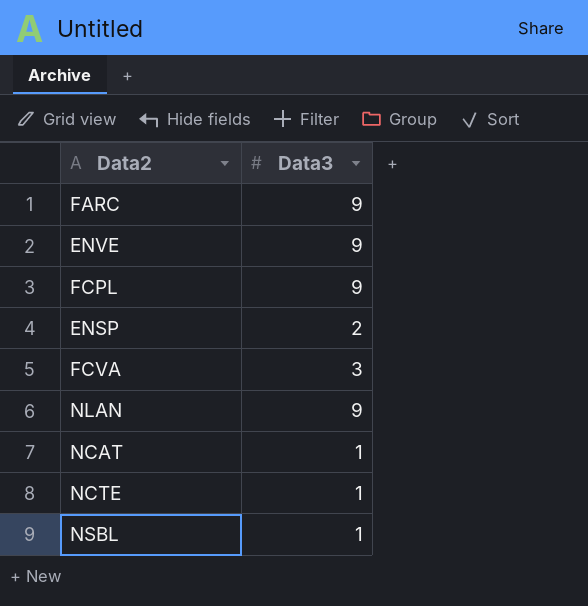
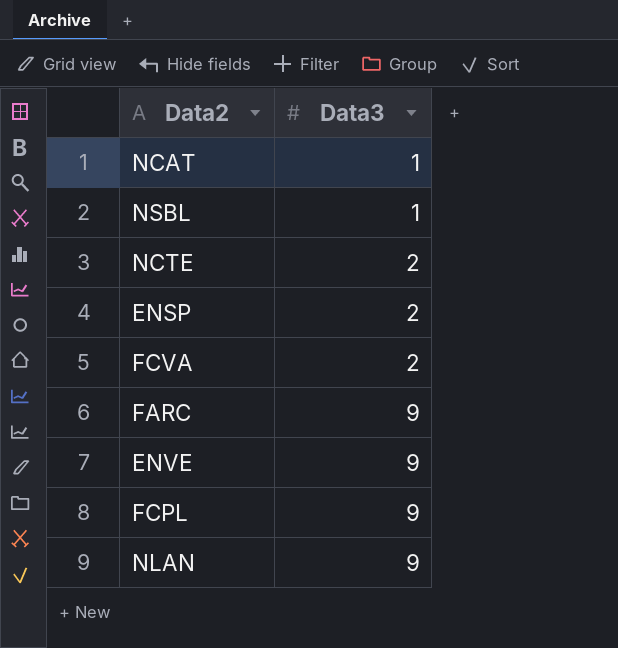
row order: none -> Data3 ascending
NCTE | Data3: 1 -> 2
FCVA | Data3: 3 -> 2

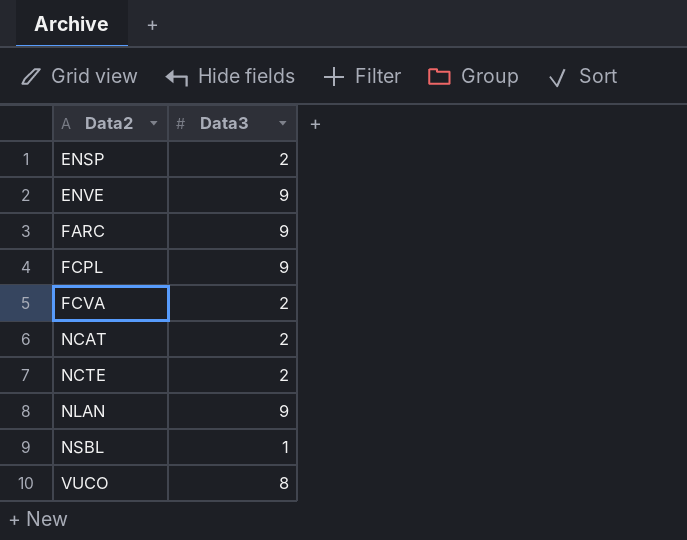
row order: Data3 ascending -> Data2 ascending
NCAT | Data3: 1 -> 2
row VUCO: none -> 8

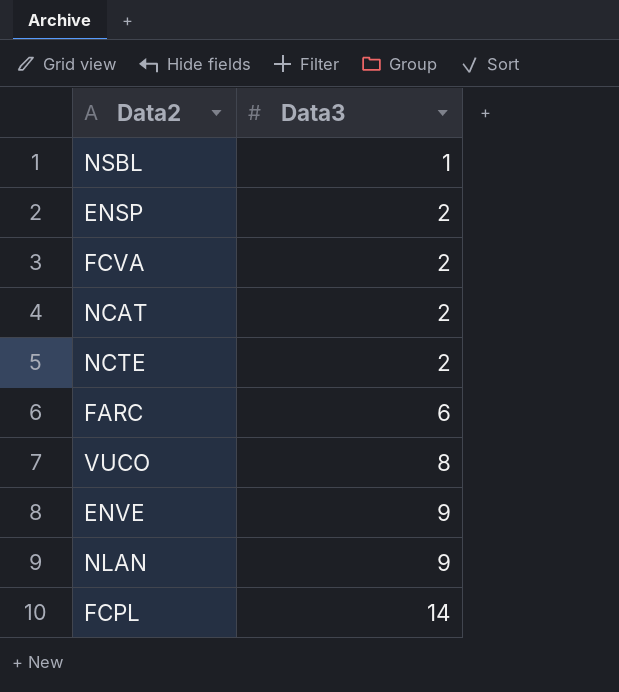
row order: Data2 ascending -> Data3 ascending
FARC | Data3: 9 -> 6
FCPL | Data3: 9 -> 14

